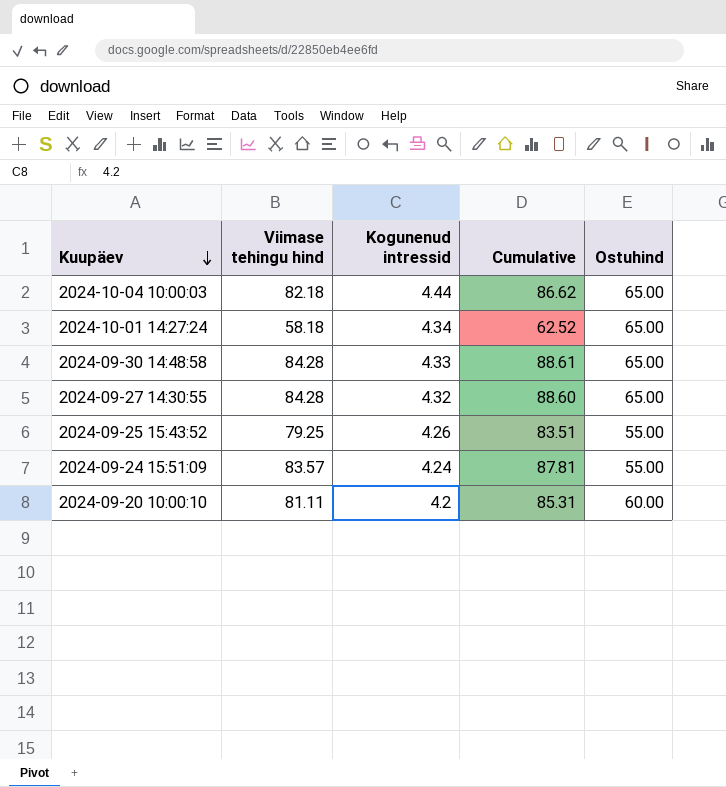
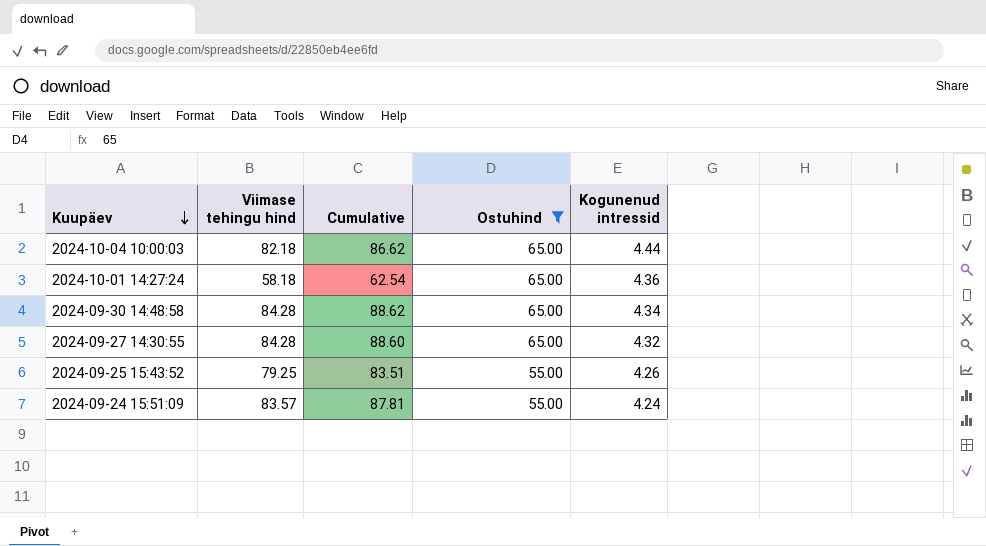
filter: none -> Ostuhind != 60.00
column Kogunenud intressid | position: 3 -> 5
2024-10-01 14:27:24 | Cumulative: 62.52 -> 62.54
2024-10-01 14:27:24 | Kogunenud intressid: 4.34 -> 4.36
2024-09-30 14:48:58 | Cumulative: 88.61 -> 88.62
2024-09-30 14:48:58 | Kogunenud intressid: 4.33 -> 4.34

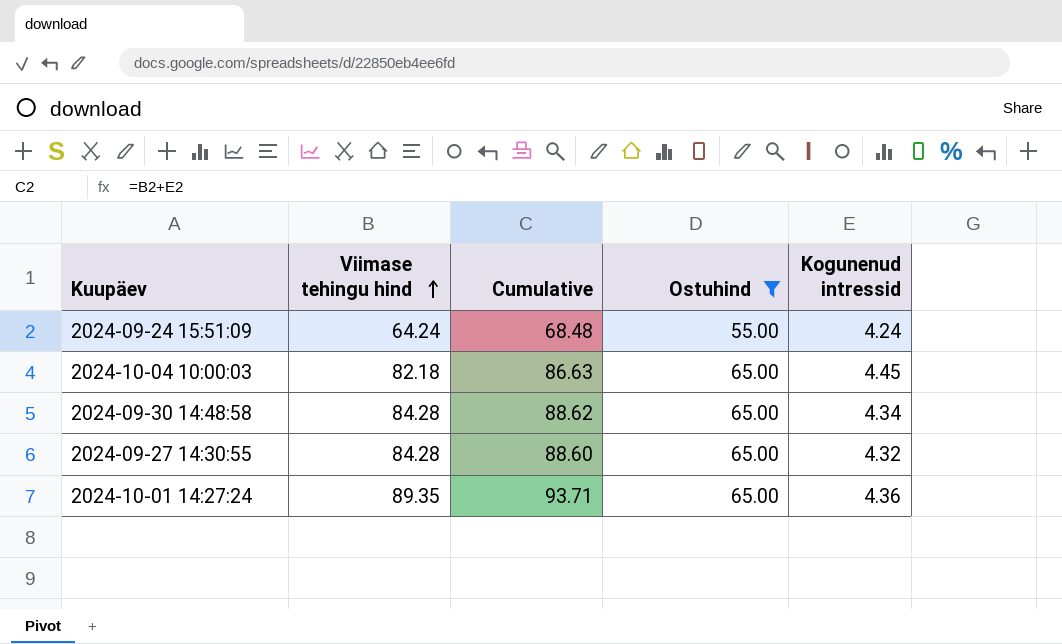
row order: Kuupäev descending -> Viimase tehingu hind ascending
row 2024-09-25 15:43:52: 79.25 | 83.51 | 55.00 | 4.26 -> none
2024-09-24 15:51:09 | Viimase tehingu hind: 83.57 -> 64.24
2024-09-24 15:51:09 | Cumulative: 87.81 -> 68.48
2024-10-04 10:00:03 | Cumulative: 86.62 -> 86.63
2024-10-04 10:00:03 | Kogunenud intressid: 4.44 -> 4.45
2024-10-01 14:27:24 | Viimase tehingu hind: 58.18 -> 89.35
2024-10-01 14:27:24 | Cumulative: 62.54 -> 93.71

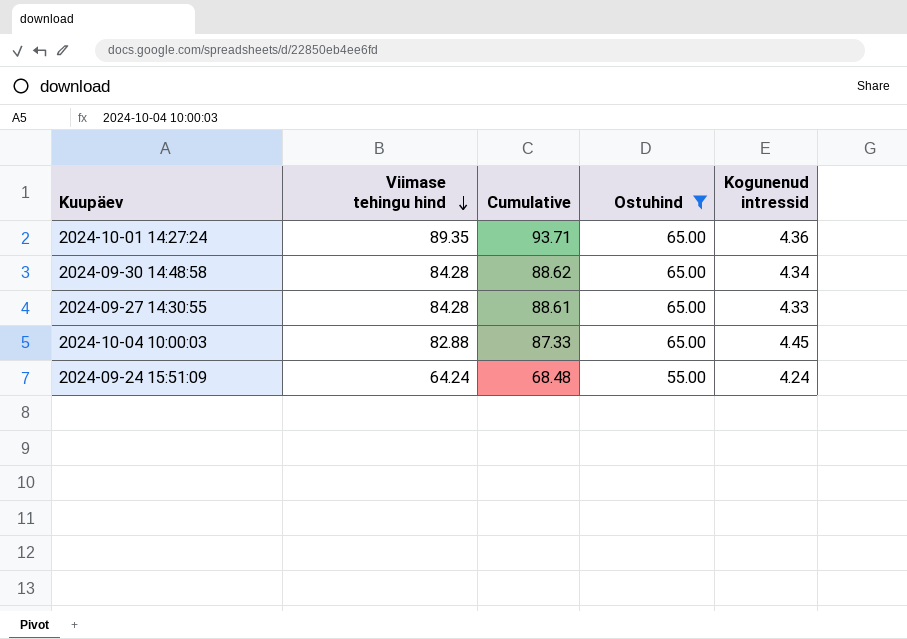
row order: Viimase tehingu hind ascending -> Viimase tehingu hind descending
2024-09-27 14:30:55 | Cumulative: 88.60 -> 88.61
2024-09-27 14:30:55 | Kogunenud intressid: 4.32 -> 4.33
2024-10-04 10:00:03 | Viimase tehingu hind: 82.18 -> 82.88
2024-10-04 10:00:03 | Cumulative: 86.63 -> 87.33

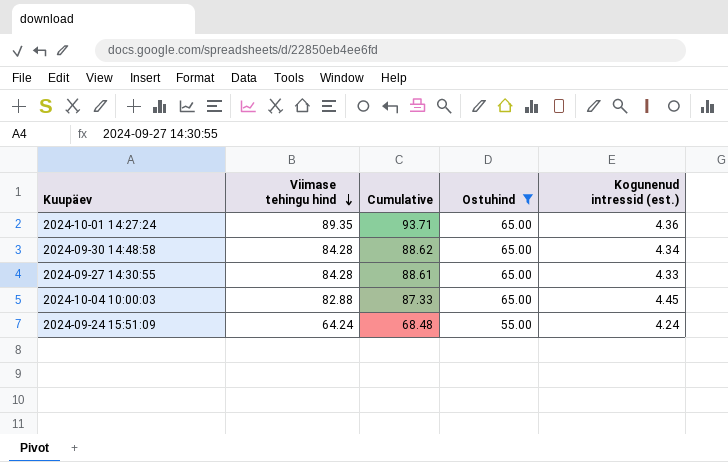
column name: Kogunenud intressid -> Kogunenud intressid (est.)

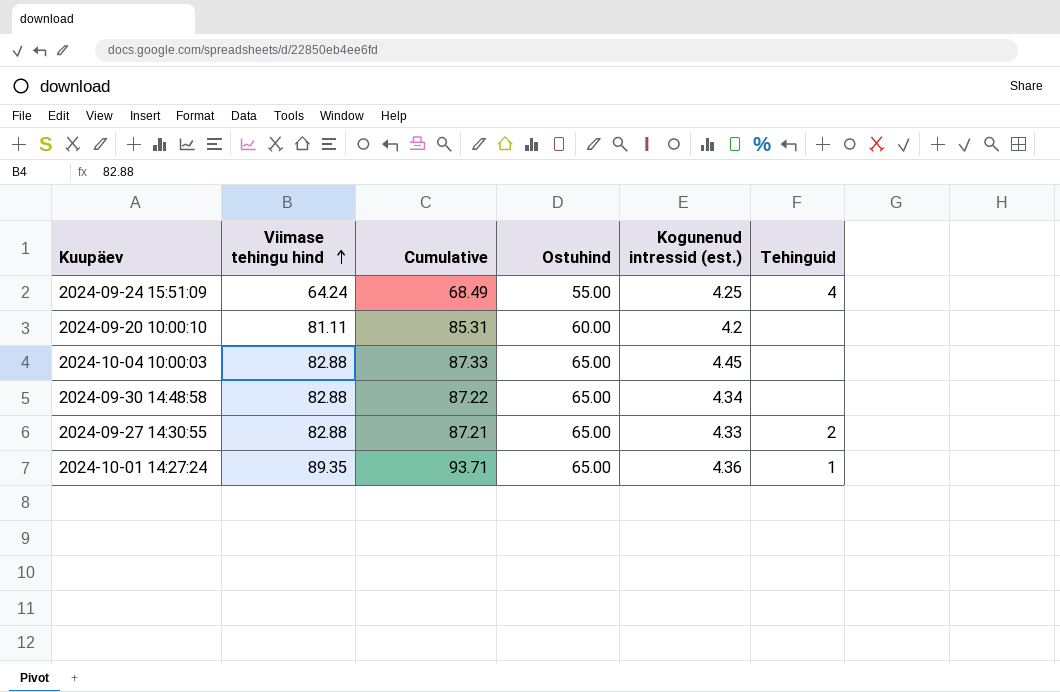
filter: Ostuhind != 60.00 -> none
row order: Viimase tehingu hind descending -> Viimase tehingu hind ascending
column Tehinguid | position: none -> 6
2024-09-24 15:51:09 | Cumulative: 68.48 -> 68.49
2024-09-24 15:51:09 | Kogunenud intressid (est.): 4.24 -> 4.25
2024-09-30 14:48:58 | Viimase tehingu hind: 84.28 -> 82.88
2024-09-30 14:48:58 | Cumulative: 88.62 -> 87.22
2024-09-27 14:30:55 | Viimase tehingu hind: 84.28 -> 82.88
2024-09-27 14:30:55 | Cumulative: 88.61 -> 87.21

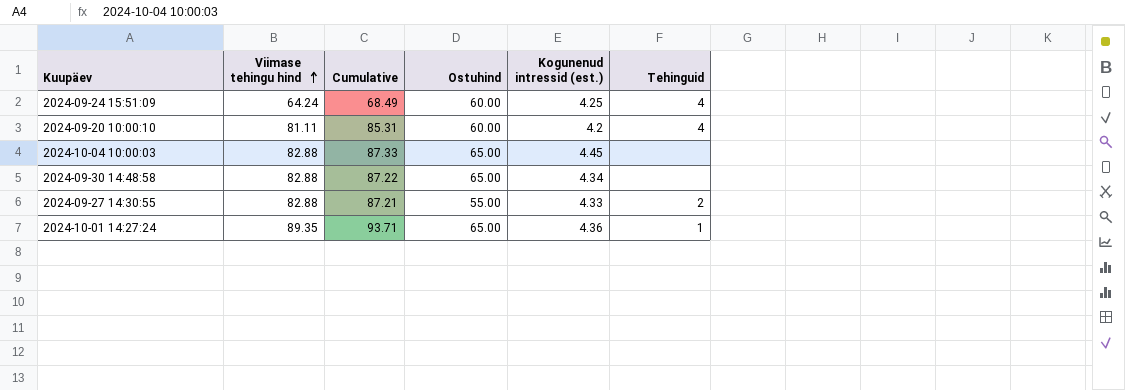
2024-09-24 15:51:09 | Ostuhind: 55.00 -> 60.00
2024-09-20 10:00:10 | Tehinguid: none -> 4
2024-09-27 14:30:55 | Ostuhind: 65.00 -> 55.00

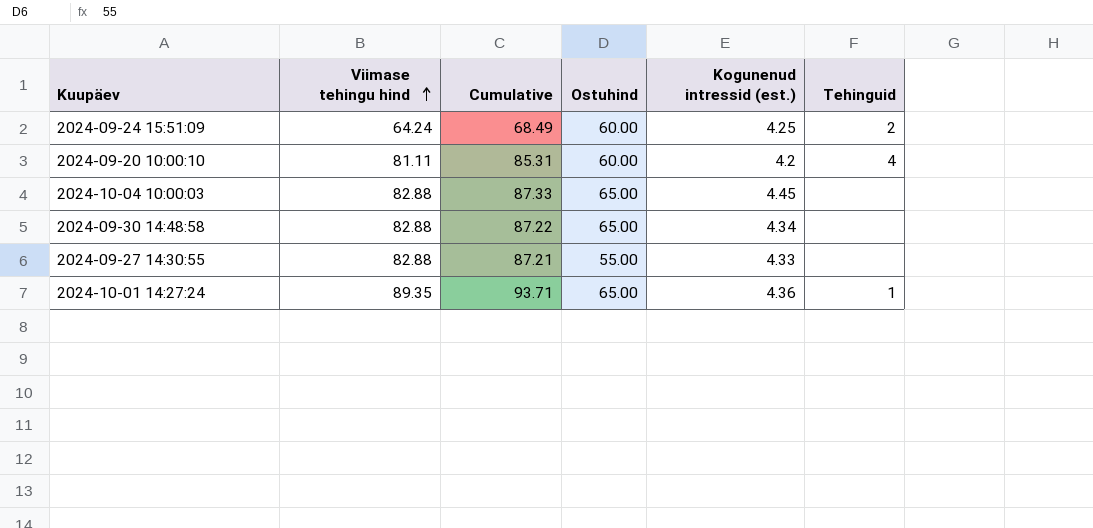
2024-09-24 15:51:09 | Tehinguid: 4 -> 2
2024-09-27 14:30:55 | Tehinguid: 2 -> none

